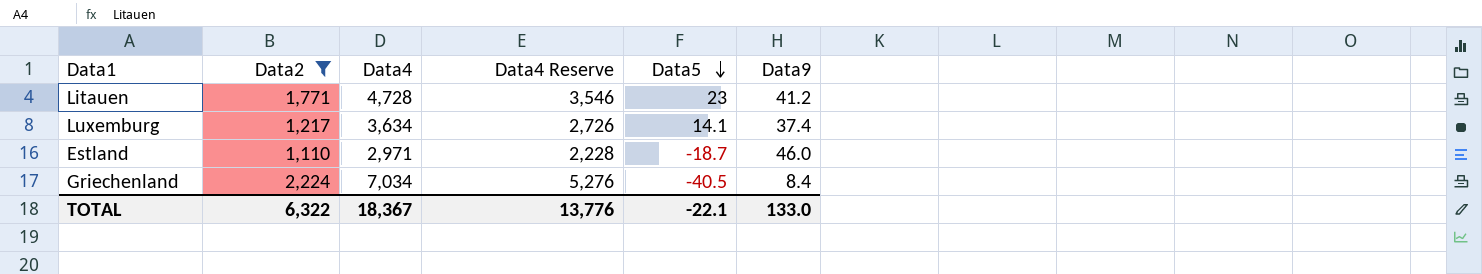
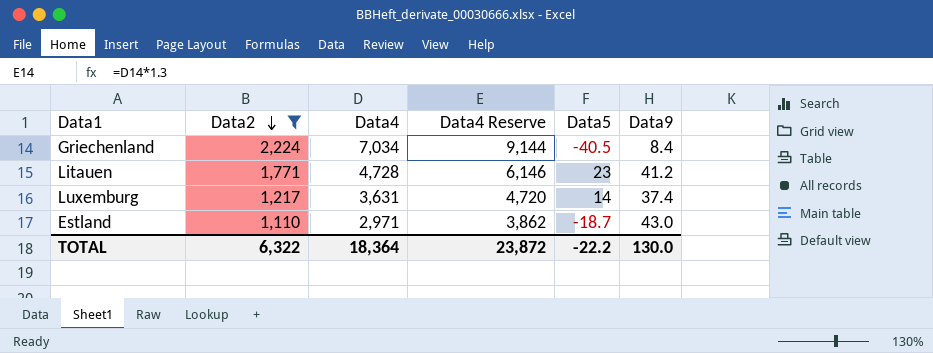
row order: Data5 descending -> Data2 descending
column Data4 Reserve | formula: [Data4] * 0.75 -> [Data4] * 1.3
Luxemburg | Data4: 3,634 -> 3,631
Luxemburg | Data5: 14.1 -> 14
Estland | Data9: 46.0 -> 43.0
TOTAL | Data4: 18,367 -> 18,364
TOTAL | Data4 Reserve: 13,776 -> 23,872
TOTAL | Data5: -22.1 -> -22.2
TOTAL | Data9: 133.0 -> 130.0

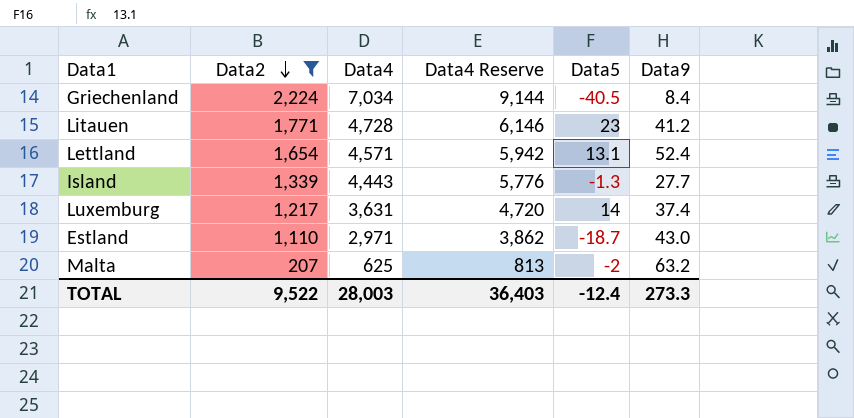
row Lettland: none -> 1,654 | 4,571 | 5,942 | 13.1 | 52.4
row Island: none -> 1,339 | 4,443 | 5,776 | -1.3 | 27.7
row Malta: none -> 207 | 625 | 813 | -2 | 63.2
TOTAL | Data2: 6,322 -> 9,522
TOTAL | Data4: 18,364 -> 28,003
TOTAL | Data4 Reserve: 23,872 -> 36,403
TOTAL | Data5: -22.2 -> -12.4
TOTAL | Data9: 130.0 -> 273.3

